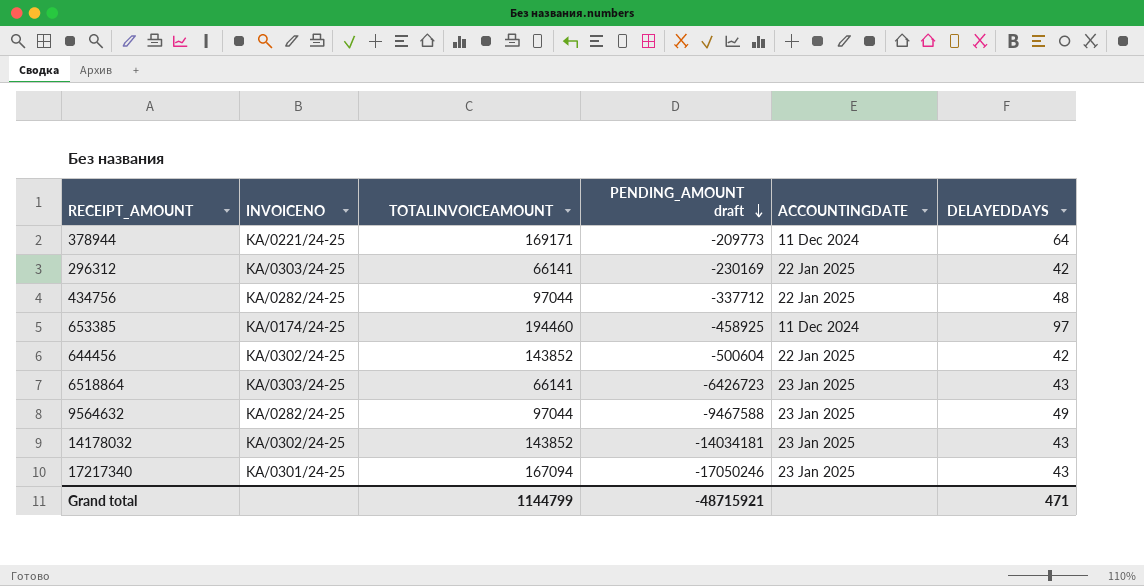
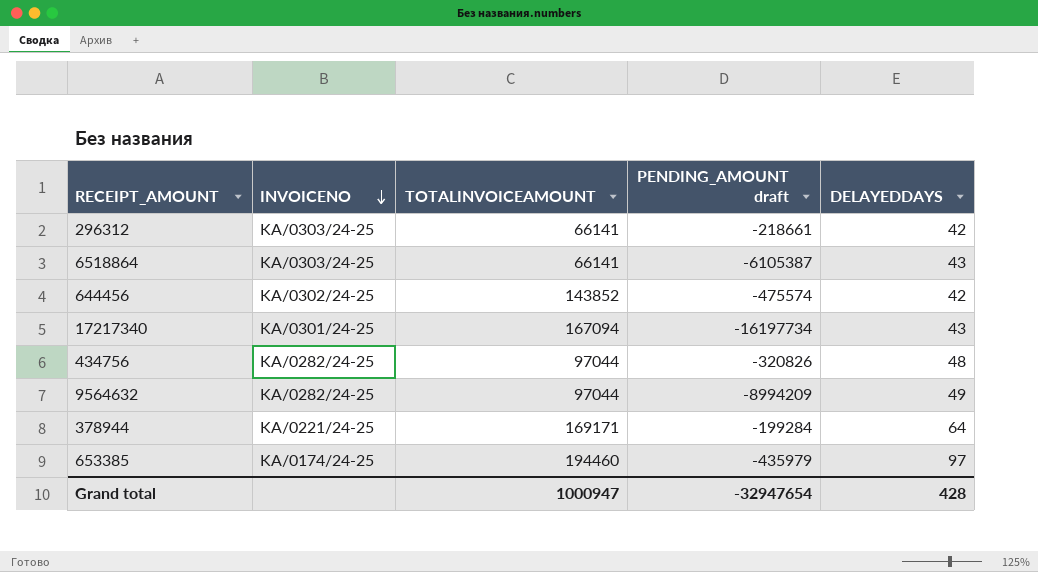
row order: PENDING_AMOUNT draft descending -> INVOICENO descending
column ACCOUNTINGDATE | position: 5 -> none
row 14178032: KA/0302/24-25 | 143852 | -14034181 | 23 Jan 2025 | 43 -> none
296312 | PENDING_AMOUNT draft: -230169 -> -218661
6518864 | PENDING_AMOUNT draft: -6426723 -> -6105387
644456 | PENDING_AMOUNT draft: -500604 -> -475574
17217340 | PENDING_AMOUNT draft: -17050246 -> -16197734
434756 | PENDING_AMOUNT draft: -337712 -> -320826
9564632 | PENDING_AMOUNT draft: -9467588 -> -8994209
378944 | PENDING_AMOUNT draft: -209773 -> -199284
653385 | PENDING_AMOUNT draft: -458925 -> -435979
Grand total | TOTALINVOICEAMOUNT: 1144799 -> 1000947
Grand total | PENDING_AMOUNT draft: -48715921 -> -32947654
Grand total | DELAYEDDAYS: 471 -> 428

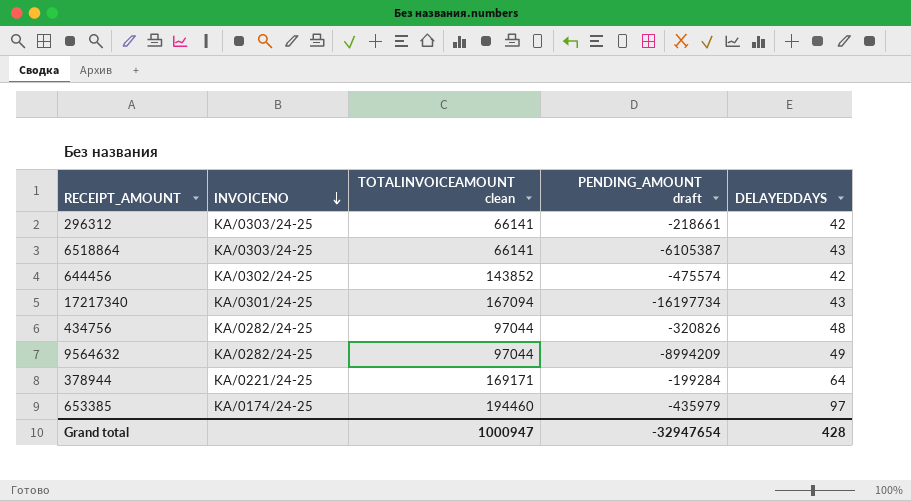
column name: TOTALINVOICEAMOUNT -> TOTALINVOICEAMOUNT clean

